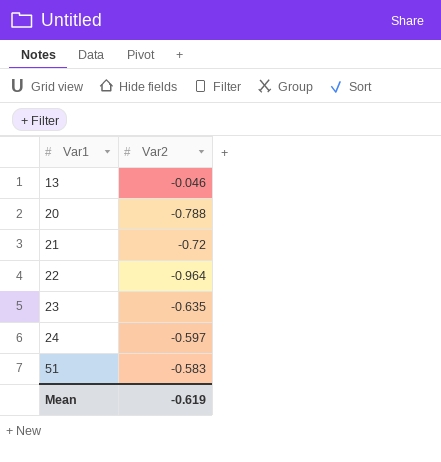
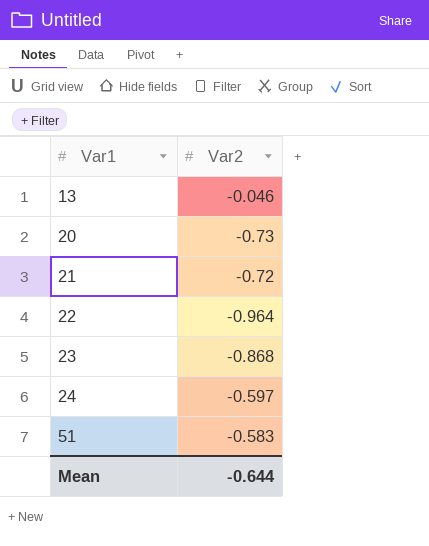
20 | Var2: -0.788 -> -0.73
23 | Var2: -0.635 -> -0.868
Mean | Var2: -0.619 -> -0.644

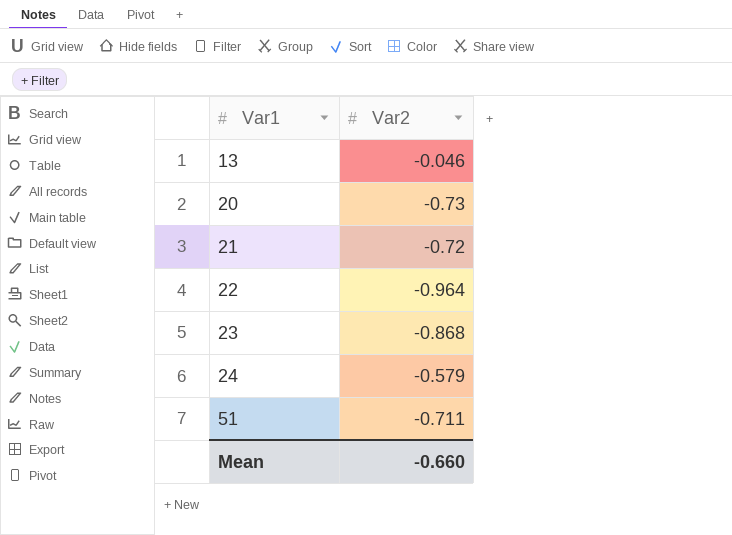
24 | Var2: -0.597 -> -0.579
51 | Var2: -0.583 -> -0.711
Mean | Var2: -0.644 -> -0.660

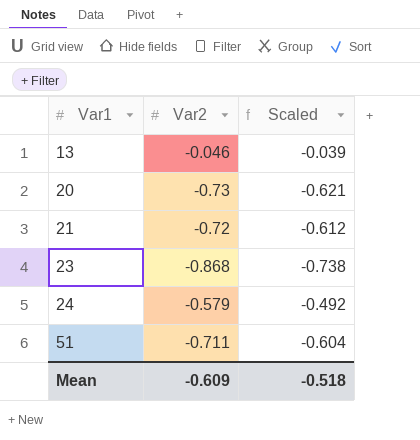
column Scaled | formula: none -> [Var2] * 0.85
row 22: -0.964 -> none
Mean | Var2: -0.660 -> -0.609

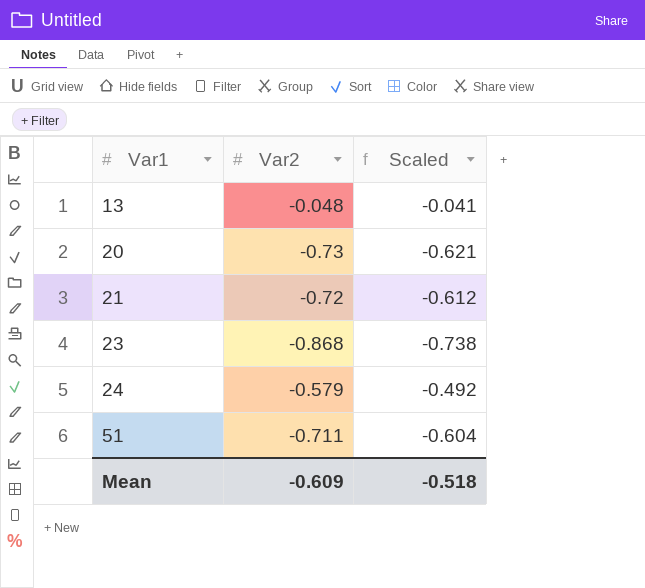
13 | Var2: -0.046 -> -0.048
13 | Scaled: -0.039 -> -0.041

